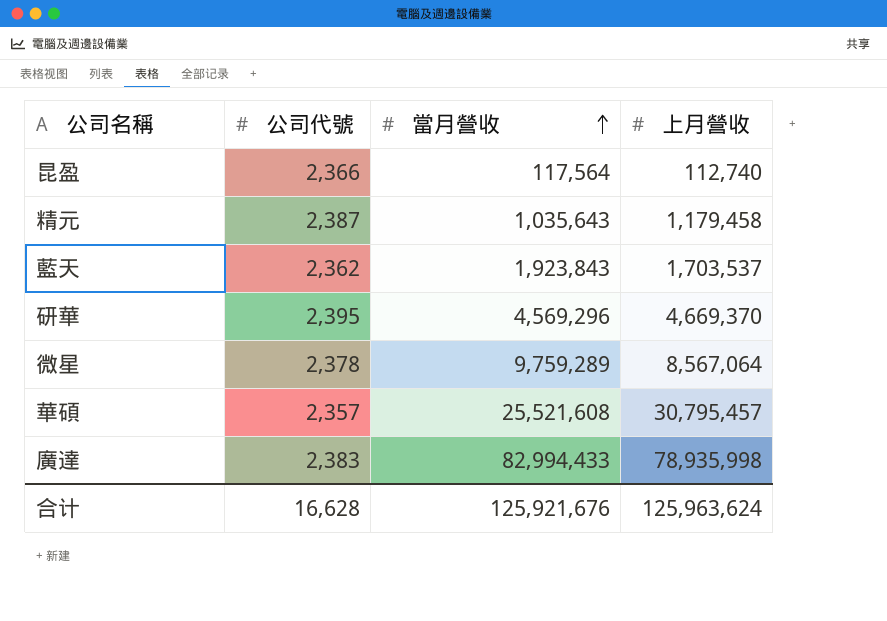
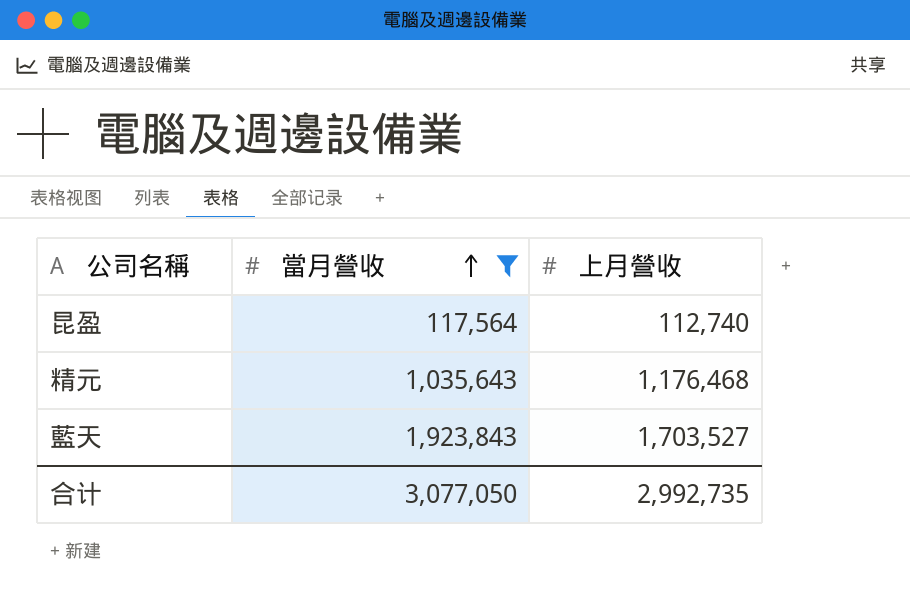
filter: none -> 當月營收 <= 1,923,843
column 公司代號 | position: 2 -> none
精元 | 上月營收: 1,179,458 -> 1,176,468
藍天 | 上月營收: 1,703,537 -> 1,703,527
合计 | 當月營收: 125,921,676 -> 3,077,050
合计 | 上月營收: 125,963,624 -> 2,992,735

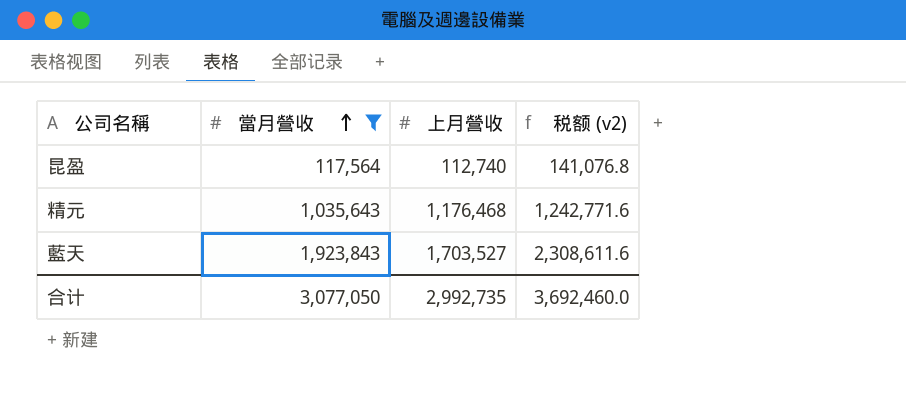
column 税额 (v2) | formula: none -> [當月營收] * 1.2

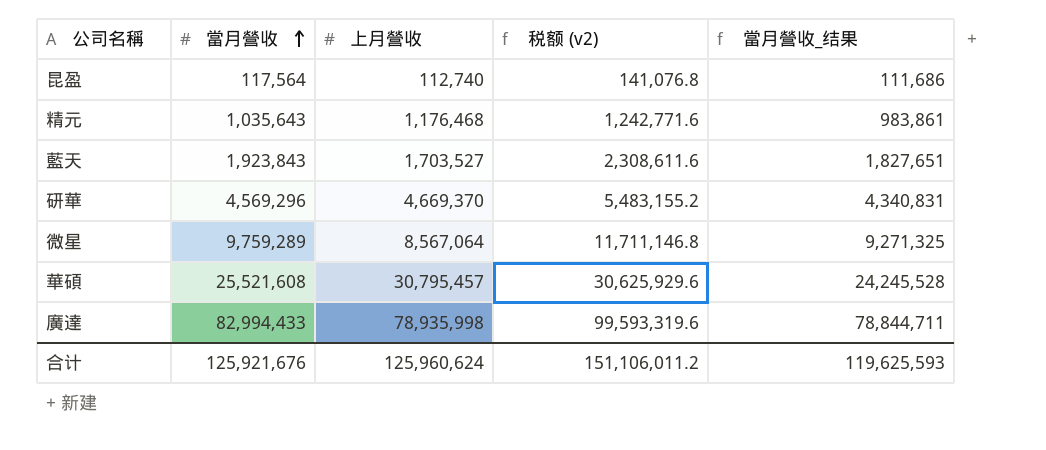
filter: 當月營收 <= 1,923,843 -> none
column 當月營收_结果 | formula: none -> [當月營收] * 0.95
合计 | 當月營收: 3,077,050 -> 125,921,676
合计 | 上月營收: 2,992,735 -> 125,960,624
合计 | 税额 (v2): 3,692,460.0 -> 151,106,011.2

